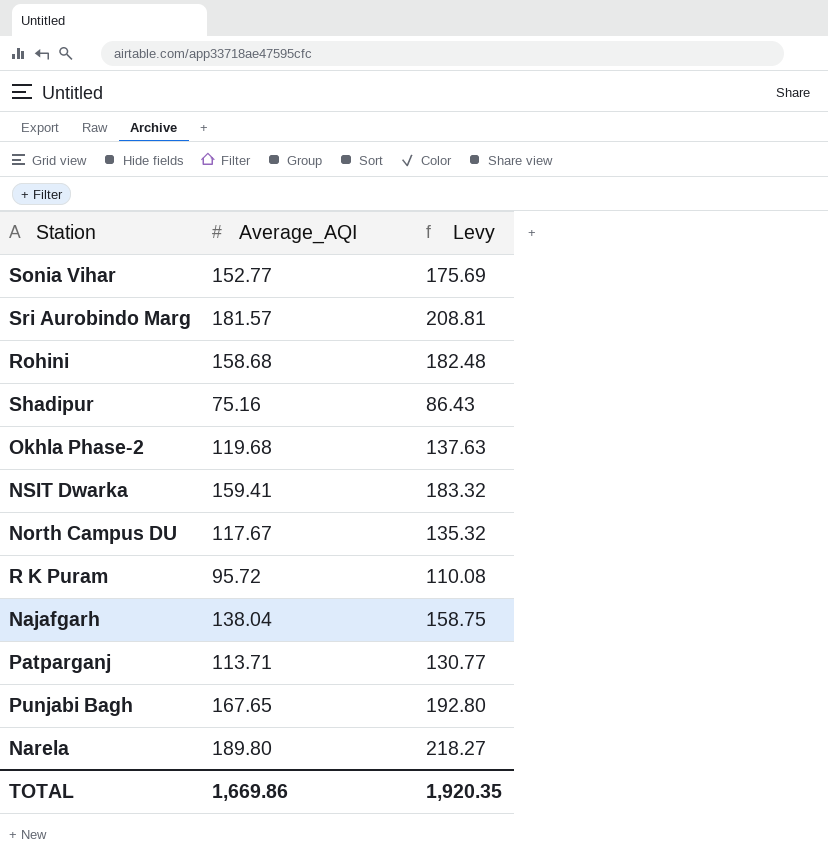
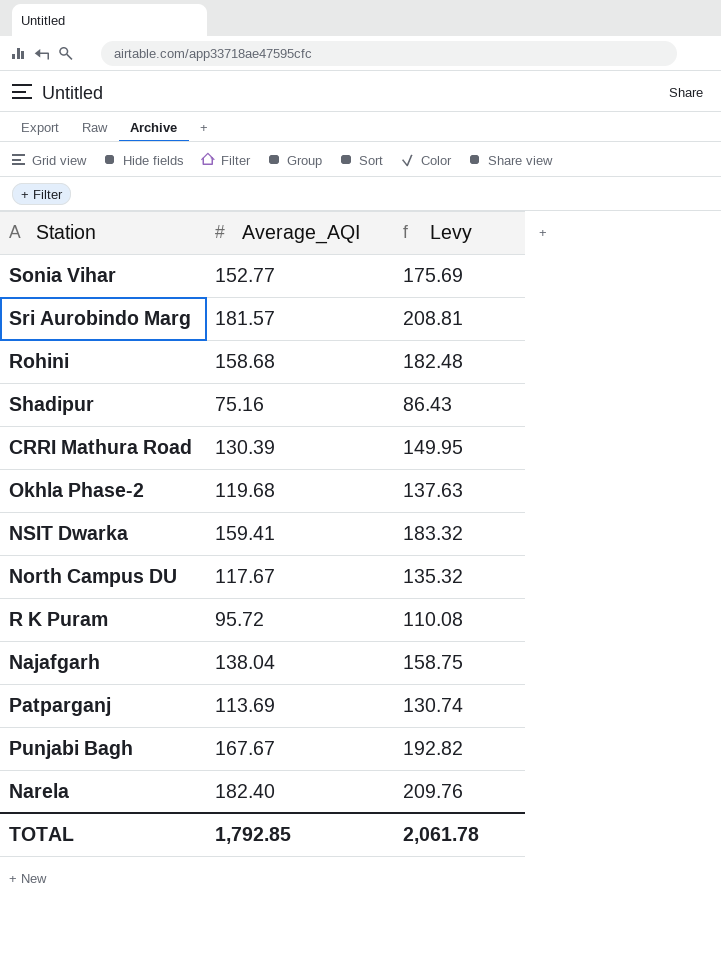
row CRRI Mathura Road: none -> 130.39 | 149.95
Patparganj | Average_AQI: 113.71 -> 113.69
Patparganj | Levy: 130.77 -> 130.74
Punjabi Bagh | Average_AQI: 167.65 -> 167.67
Punjabi Bagh | Levy: 192.80 -> 192.82
Narela | Average_AQI: 189.80 -> 182.40
Narela | Levy: 218.27 -> 209.76
TOTAL | Average_AQI: 1,669.86 -> 1,792.85
TOTAL | Levy: 1,920.35 -> 2,061.78

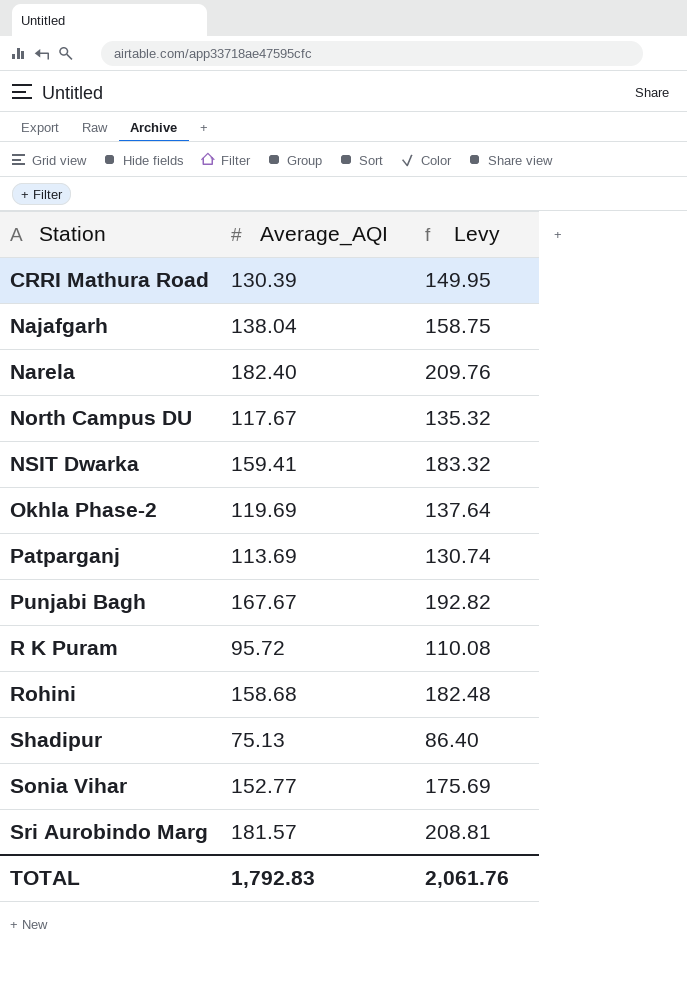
row order: none -> Station ascending
Okhla Phase-2 | Average_AQI: 119.68 -> 119.69
Okhla Phase-2 | Levy: 137.63 -> 137.64
Shadipur | Average_AQI: 75.16 -> 75.13
Shadipur | Levy: 86.43 -> 86.40
TOTAL | Average_AQI: 1,792.85 -> 1,792.83
TOTAL | Levy: 2,061.78 -> 2,061.76

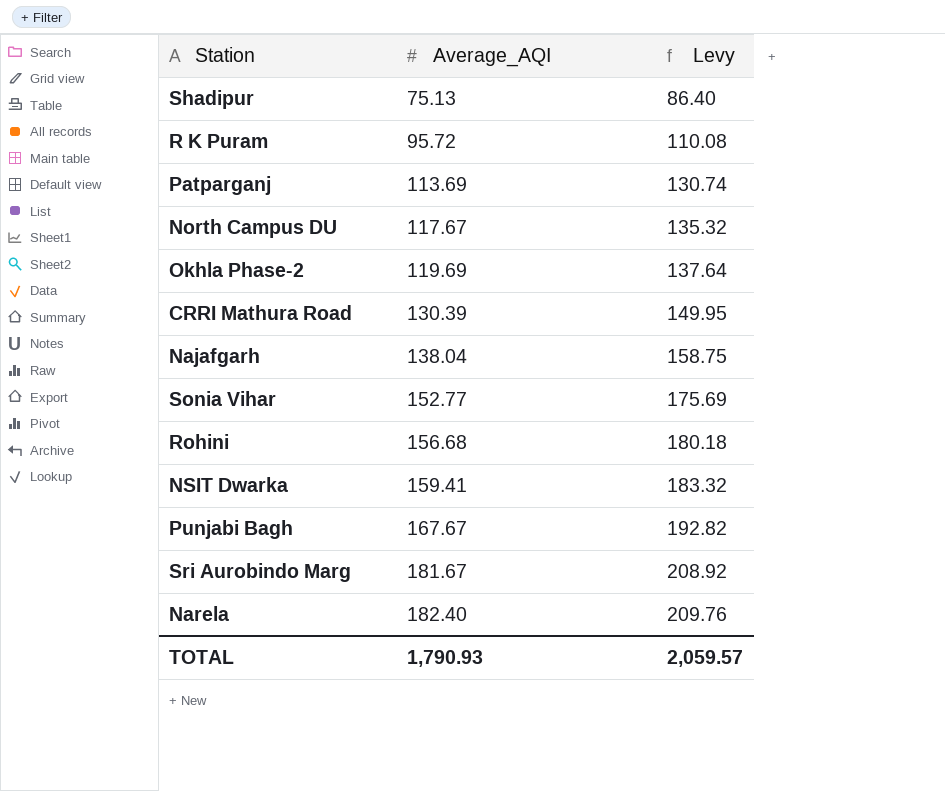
row order: Station ascending -> Average_AQI ascending
Rohini | Average_AQI: 158.68 -> 156.68
Rohini | Levy: 182.48 -> 180.18
Sri Aurobindo Marg | Average_AQI: 181.57 -> 181.67
Sri Aurobindo Marg | Levy: 208.81 -> 208.92
TOTAL | Average_AQI: 1,792.83 -> 1,790.93
TOTAL | Levy: 2,061.76 -> 2,059.57

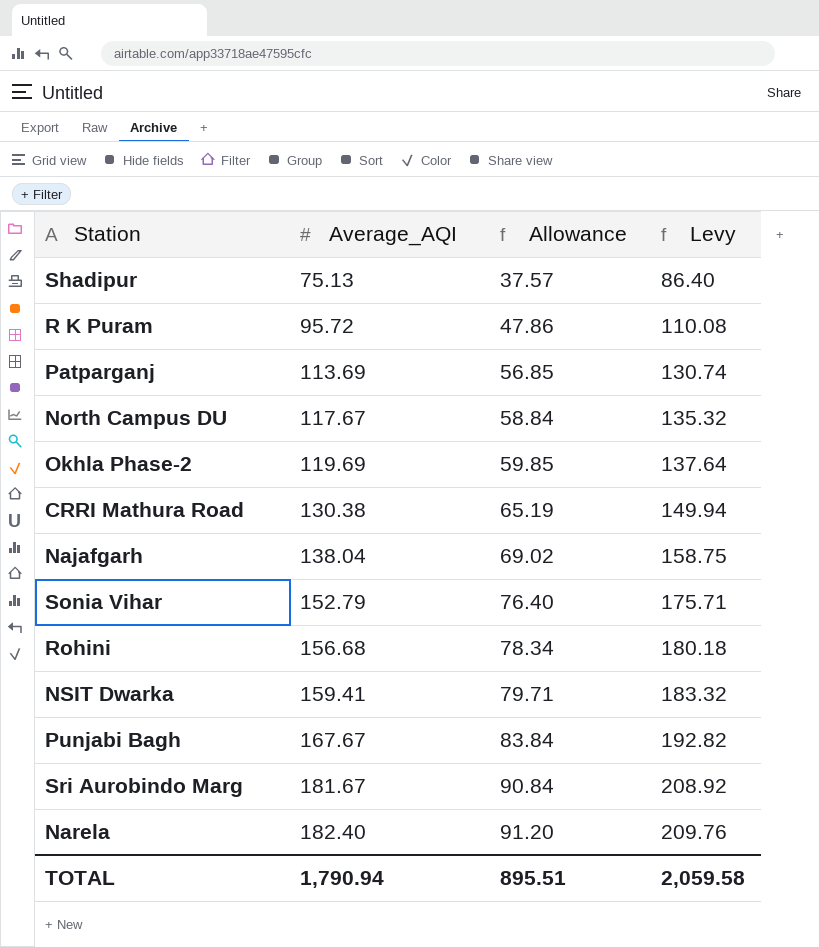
column Allowance | formula: none -> [Average_AQI] * 0.5
CRRI Mathura Road | Average_AQI: 130.39 -> 130.38
CRRI Mathura Road | Levy: 149.95 -> 149.94
Sonia Vihar | Average_AQI: 152.77 -> 152.79
Sonia Vihar | Levy: 175.69 -> 175.71
TOTAL | Average_AQI: 1,790.93 -> 1,790.94
TOTAL | Levy: 2,059.57 -> 2,059.58

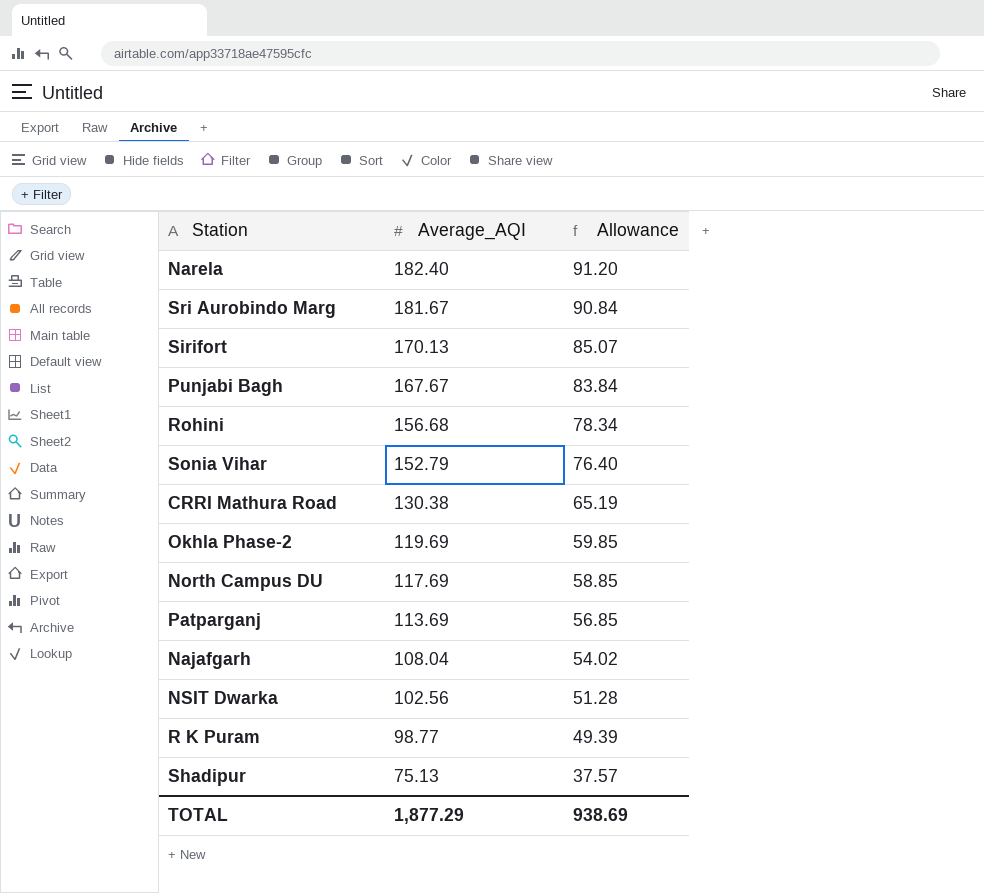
row order: Average_AQI ascending -> Average_AQI descending
column Levy | formula: [Average_AQI] * 1.15 -> none
row Sirifort: none -> 170.13 | 85.07
North Campus DU | Average_AQI: 117.67 -> 117.69
North Campus DU | Allowance: 58.84 -> 58.85
Najafgarh | Average_AQI: 138.04 -> 108.04
Najafgarh | Allowance: 69.02 -> 54.02
NSIT Dwarka | Average_AQI: 159.41 -> 102.56
NSIT Dwarka | Allowance: 79.71 -> 51.28
R K Puram | Average_AQI: 95.72 -> 98.77
R K Puram | Allowance: 47.86 -> 49.39
TOTAL | Average_AQI: 1,790.94 -> 1,877.29
TOTAL | Allowance: 895.51 -> 938.69

